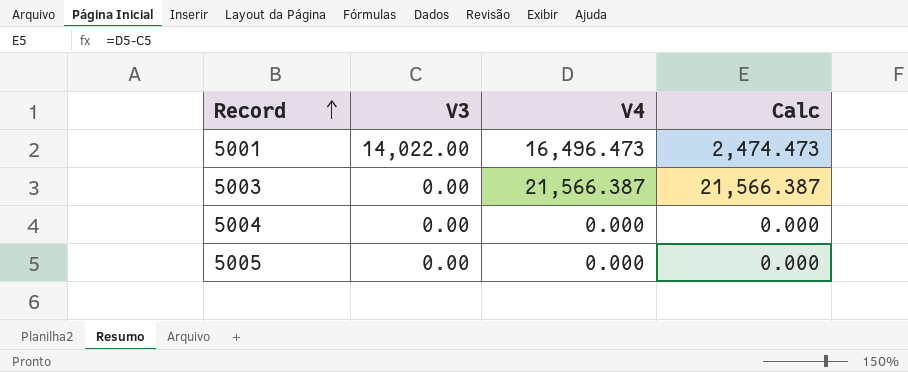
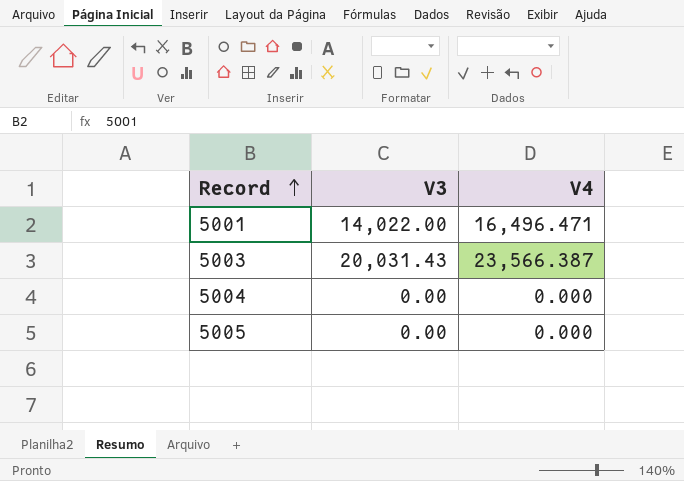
column Calc | formula: [V4] - [V3] -> none
5001 | V4: 16,496.473 -> 16,496.471
5003 | V3: 0.00 -> 20,031.43
5003 | V4: 21,566.387 -> 23,566.387

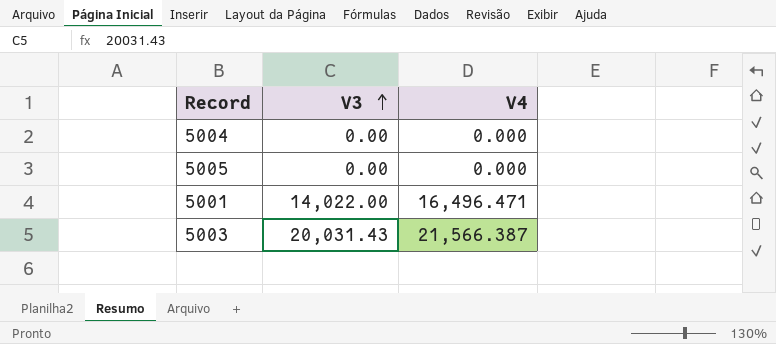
row order: Record ascending -> V3 ascending
5003 | V4: 23,566.387 -> 21,566.387

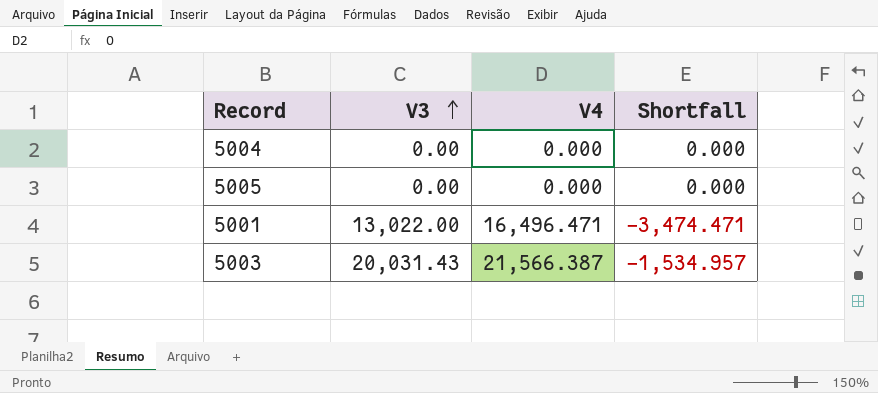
column Shortfall | formula: none -> [V3] - [V4]
5001 | V3: 14,022.00 -> 13,022.00

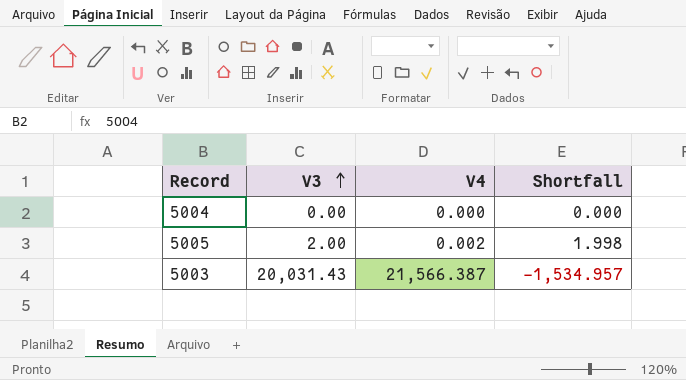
row 5001: 13,022.00 | 16,496.471 | -3,474.471 -> none
5005 | V3: 0.00 -> 2.00
5005 | V4: 0.000 -> 0.002
5005 | Shortfall: 0.000 -> 1.998

